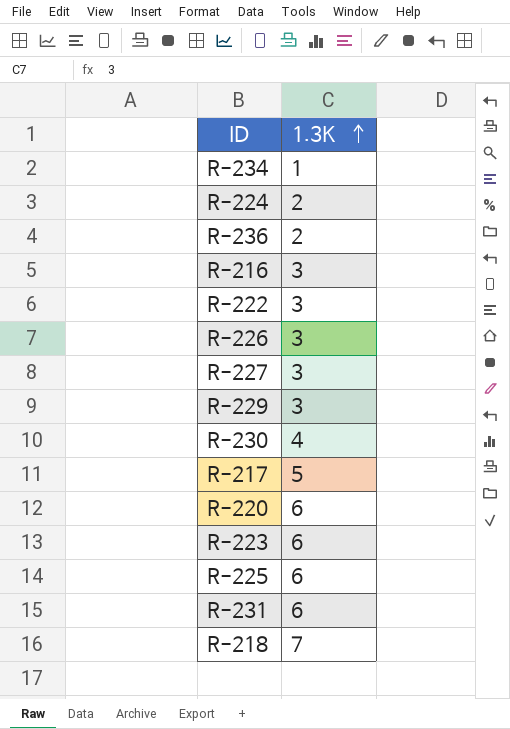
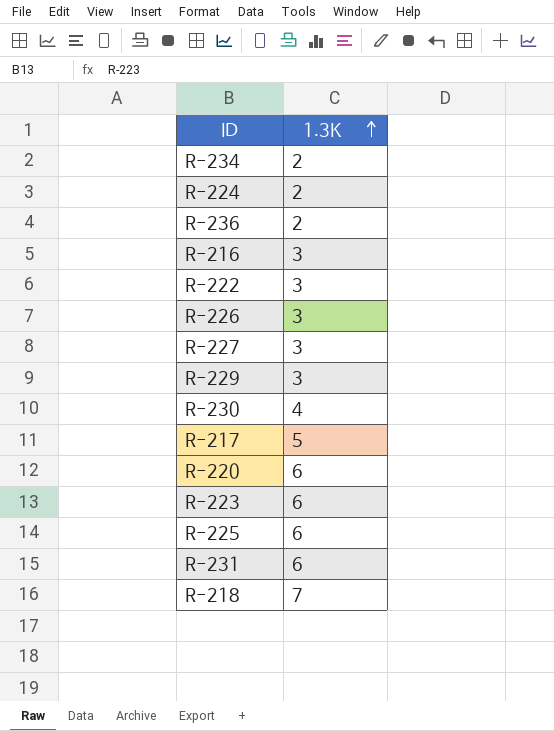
R-234 | 1.3K: 1 -> 2

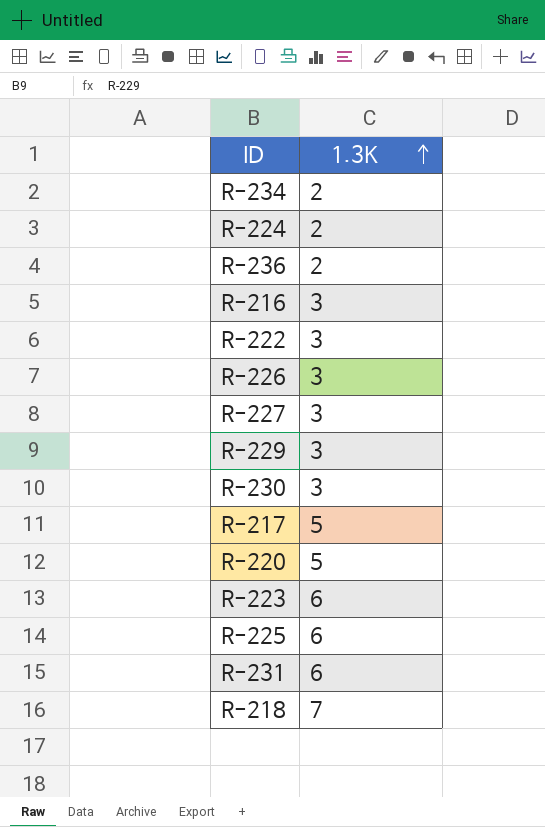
R-230 | 1.3K: 4 -> 3
R-220 | 1.3K: 6 -> 5

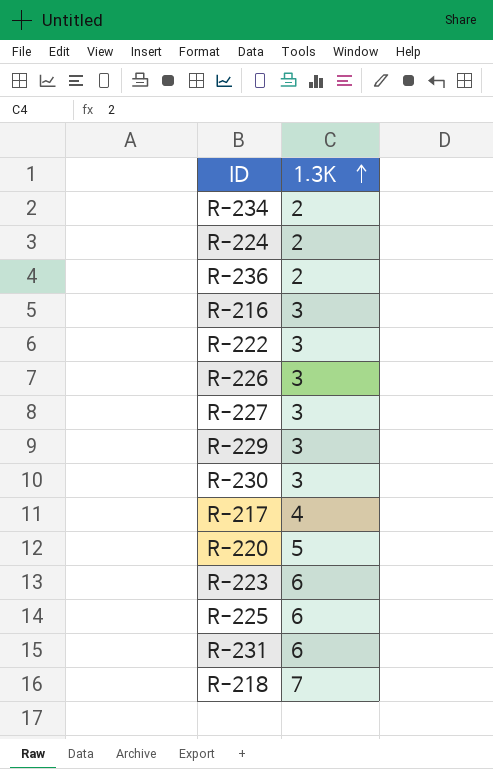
R-217 | 1.3K: 5 -> 4

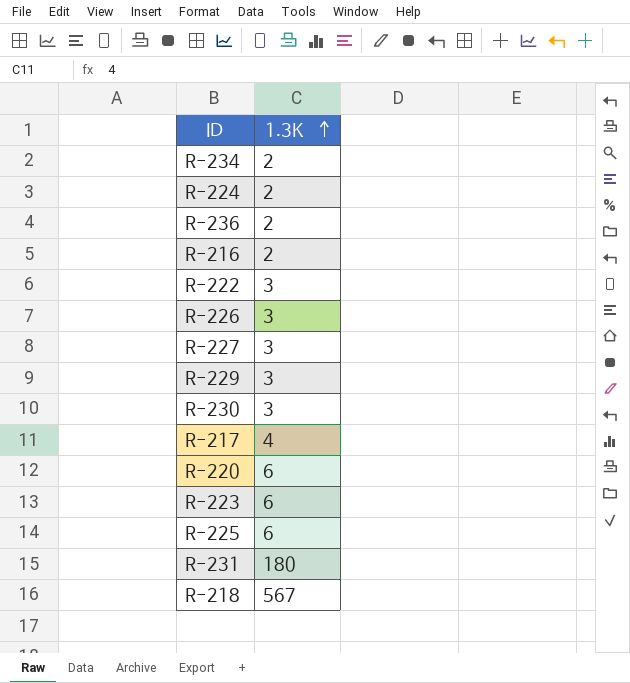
R-216 | 1.3K: 3 -> 2
R-220 | 1.3K: 5 -> 6
R-231 | 1.3K: 6 -> 180
R-218 | 1.3K: 7 -> 567

